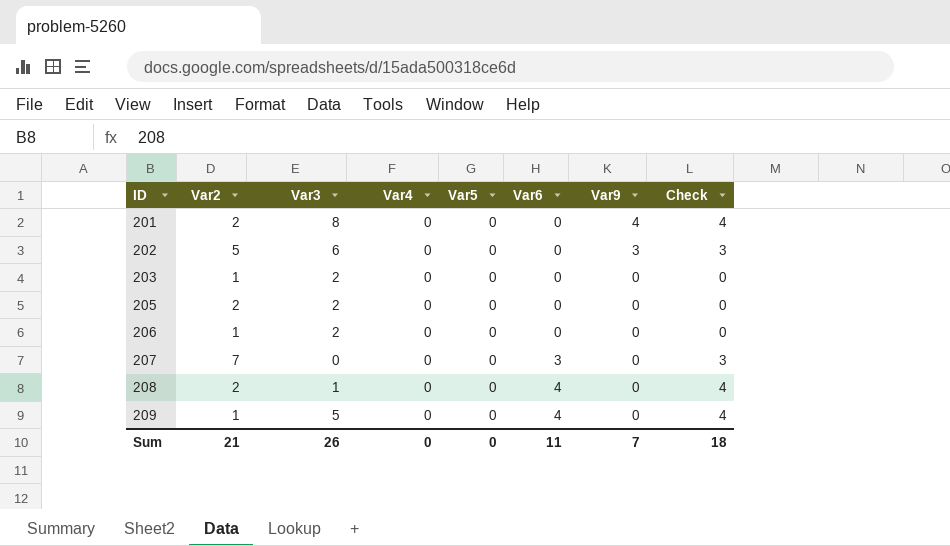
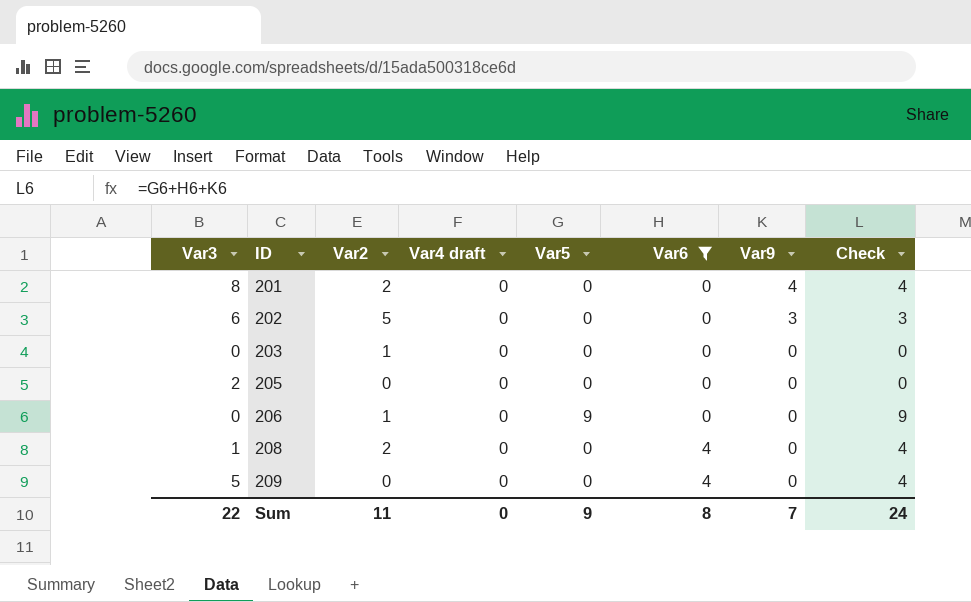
filter: none -> Var6 != 3
column Var3 | position: 3 -> 1
column name: Var4 -> Var4 draft
203 | Var3: 2 -> 0
205 | Var2: 2 -> 0
206 | Var3: 2 -> 0
206 | Var5: 0 -> 9
206 | Check: 0 -> 9
209 | Var2: 1 -> 0
Sum | Var3: 26 -> 22
Sum | Var2: 21 -> 11
Sum | Var5: 0 -> 9
Sum | Var6: 11 -> 8
Sum | Check: 18 -> 24

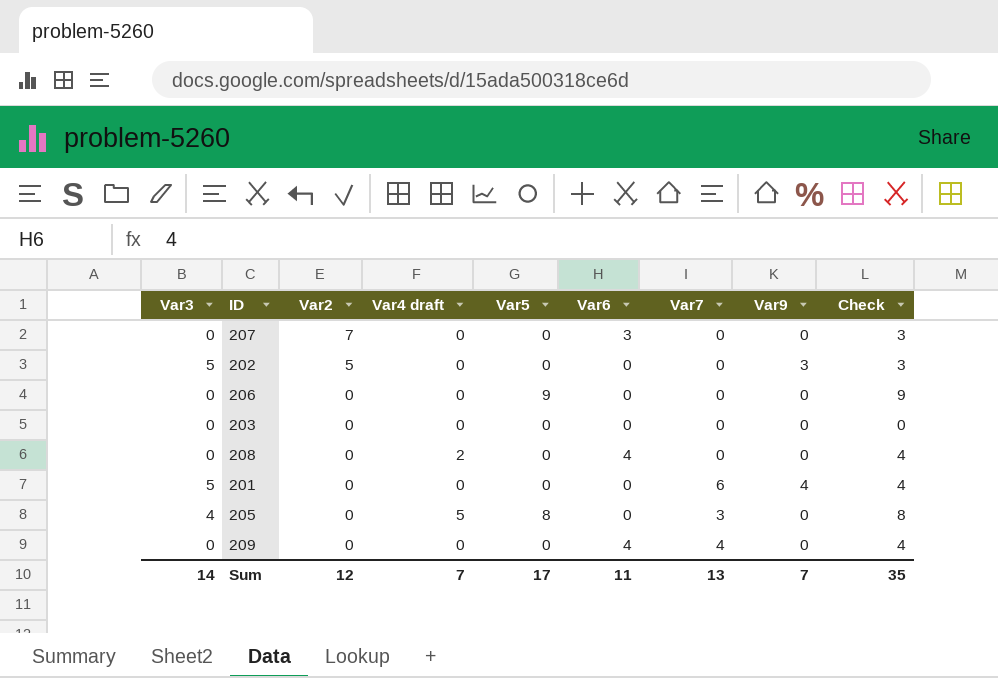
filter: Var6 != 3 -> none
row order: ID ascending -> Var2 descending
column Var7 | position: none -> 7
202 | Var3: 6 -> 5
206 | Var2: 1 -> 0
203 | Var2: 1 -> 0
208 | Var3: 1 -> 0
208 | Var2: 2 -> 0
208 | Var4 draft: 0 -> 2
201 | Var3: 8 -> 5
201 | Var2: 2 -> 0
205 | Var3: 2 -> 4
205 | Var4 draft: 0 -> 5
205 | Var5: 0 -> 8
205 | Check: 0 -> 8
209 | Var3: 5 -> 0
Sum | Var3: 22 -> 14
Sum | Var2: 11 -> 12
Sum | Var4 draft: 0 -> 7
Sum | Var5: 9 -> 17
Sum | Var6: 8 -> 11
Sum | Check: 24 -> 35

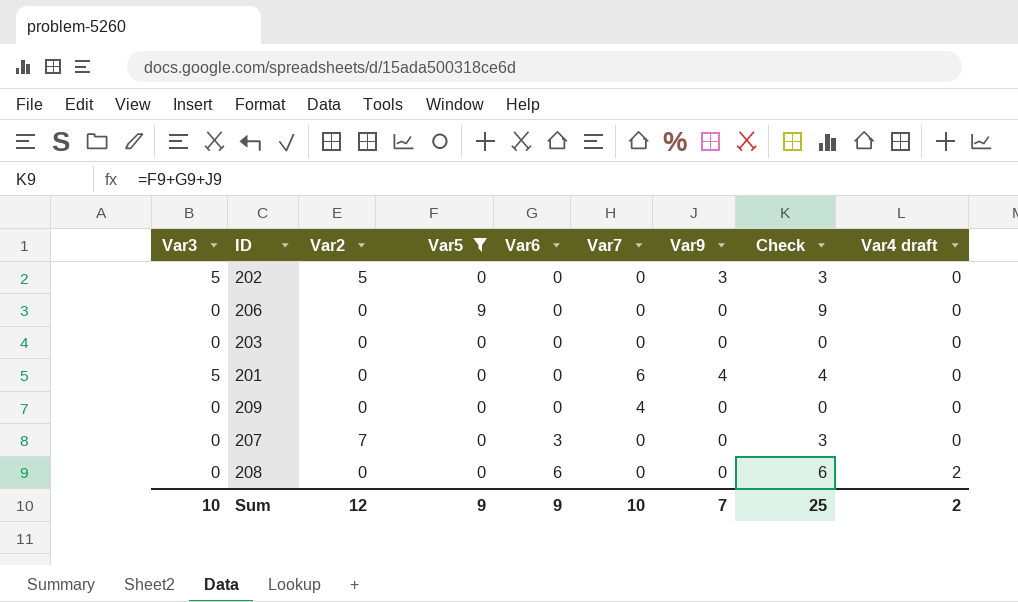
filter: none -> Var5 != 8
row order: Var2 descending -> Var6 ascending
column Var4 draft | position: 4 -> 9
209 | Var6: 4 -> 0
209 | Check: 4 -> 0
208 | Var6: 4 -> 6
208 | Check: 4 -> 6
Sum | Var3: 14 -> 10
Sum | Var5: 17 -> 9
Sum | Var6: 11 -> 9
Sum | Var7: 13 -> 10
Sum | Check: 35 -> 25
Sum | Var4 draft: 7 -> 2

